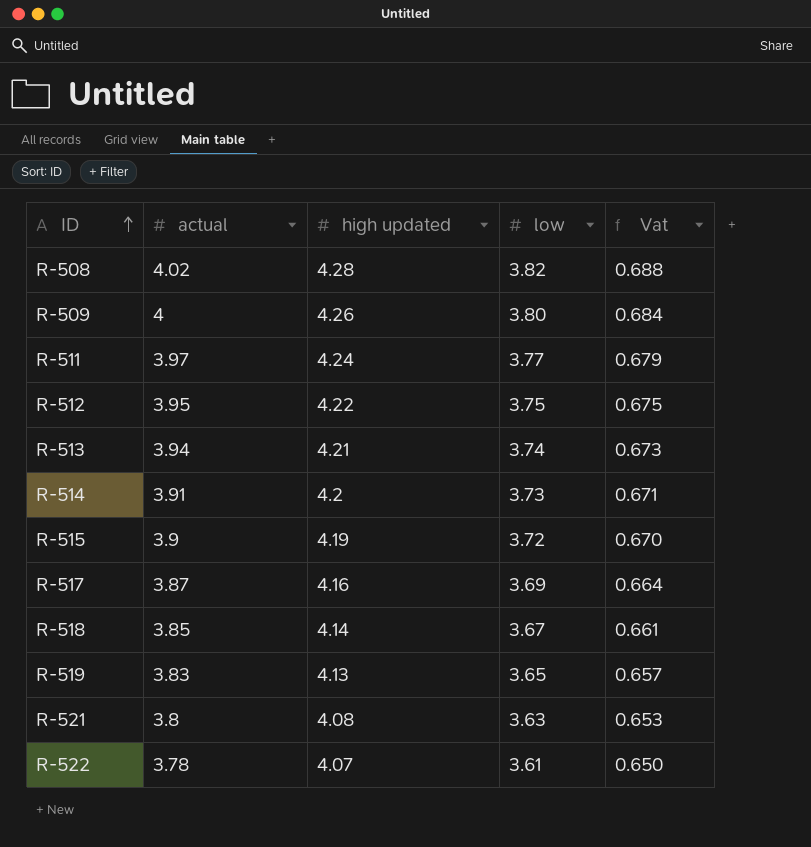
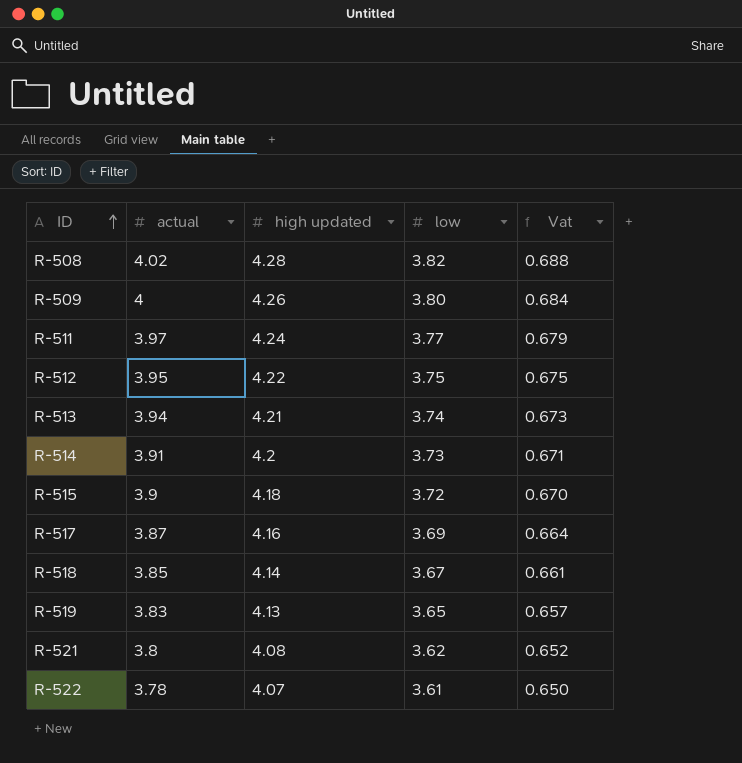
R-515 | high updated: 4.19 -> 4.18
R-521 | low: 3.63 -> 3.62
R-521 | Vat: 0.653 -> 0.652

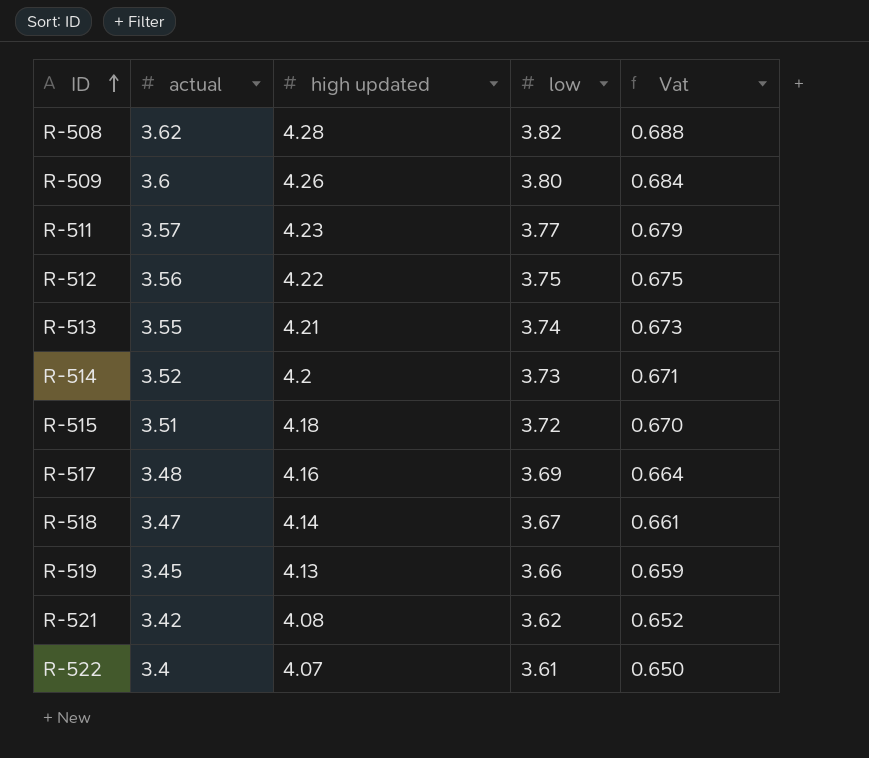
R-508 | actual: 4.02 -> 3.62
R-509 | actual: 4 -> 3.6
R-511 | actual: 3.97 -> 3.57
R-511 | high updated: 4.24 -> 4.23
R-512 | actual: 3.95 -> 3.56
R-513 | actual: 3.94 -> 3.55
R-514 | actual: 3.91 -> 3.52
R-515 | actual: 3.9 -> 3.51
R-517 | actual: 3.87 -> 3.48
R-518 | actual: 3.85 -> 3.47
R-519 | actual: 3.83 -> 3.45
R-519 | low: 3.65 -> 3.66
R-519 | Vat: 0.657 -> 0.659
R-521 | actual: 3.8 -> 3.42
R-522 | actual: 3.78 -> 3.4

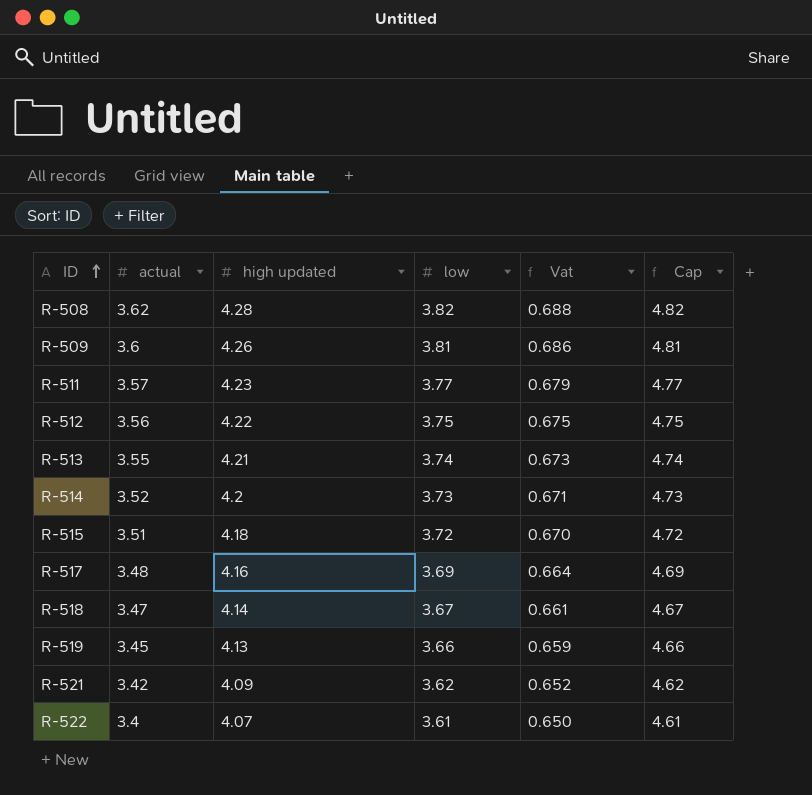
column Cap | formula: none -> [low] + 1
R-509 | low: 3.80 -> 3.81
R-509 | Vat: 0.684 -> 0.686
R-521 | high updated: 4.08 -> 4.09

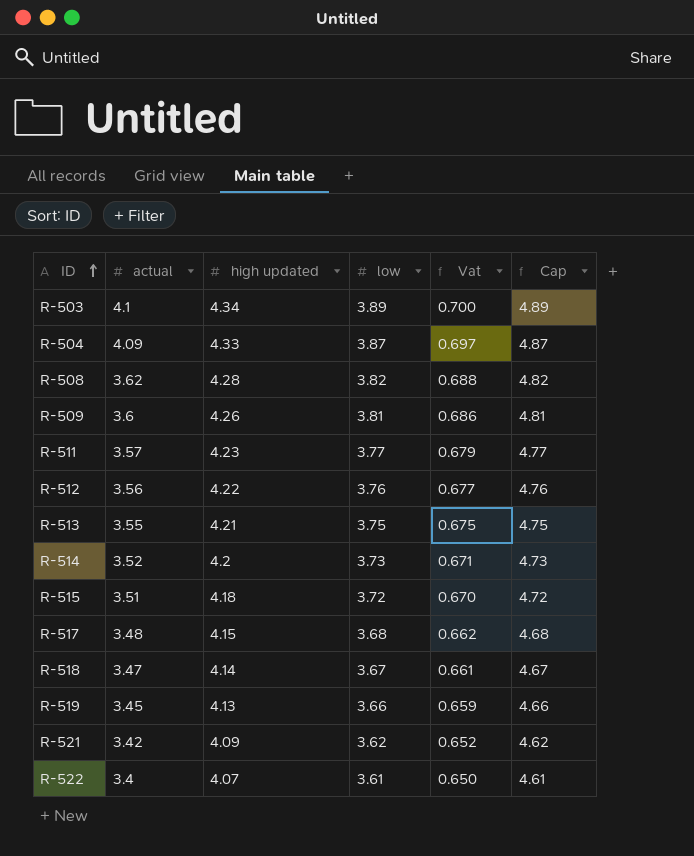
row R-503: none -> 4.1 | 4.34 | 3.89 | 0.700 | 4.89
row R-504: none -> 4.09 | 4.33 | 3.87 | 0.697 | 4.87
R-512 | low: 3.75 -> 3.76
R-512 | Vat: 0.675 -> 0.677
R-512 | Cap: 4.75 -> 4.76
R-513 | low: 3.74 -> 3.75
R-513 | Vat: 0.673 -> 0.675
R-513 | Cap: 4.74 -> 4.75
R-517 | high updated: 4.16 -> 4.15
R-517 | low: 3.69 -> 3.68
R-517 | Vat: 0.664 -> 0.662
R-517 | Cap: 4.69 -> 4.68

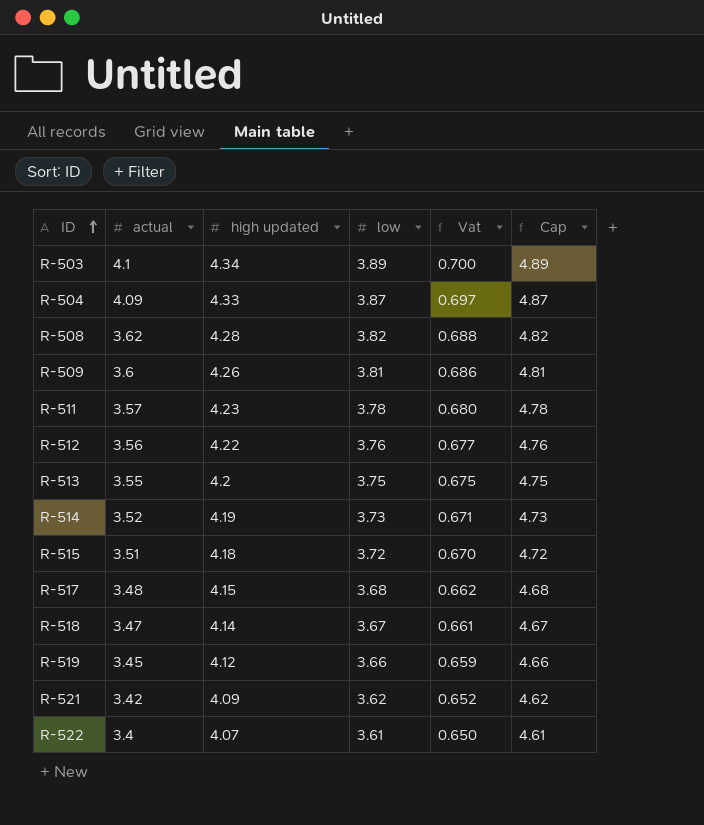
R-511 | low: 3.77 -> 3.78
R-511 | Vat: 0.679 -> 0.680
R-511 | Cap: 4.77 -> 4.78
R-513 | high updated: 4.21 -> 4.2
R-514 | high updated: 4.2 -> 4.19
R-519 | high updated: 4.13 -> 4.12

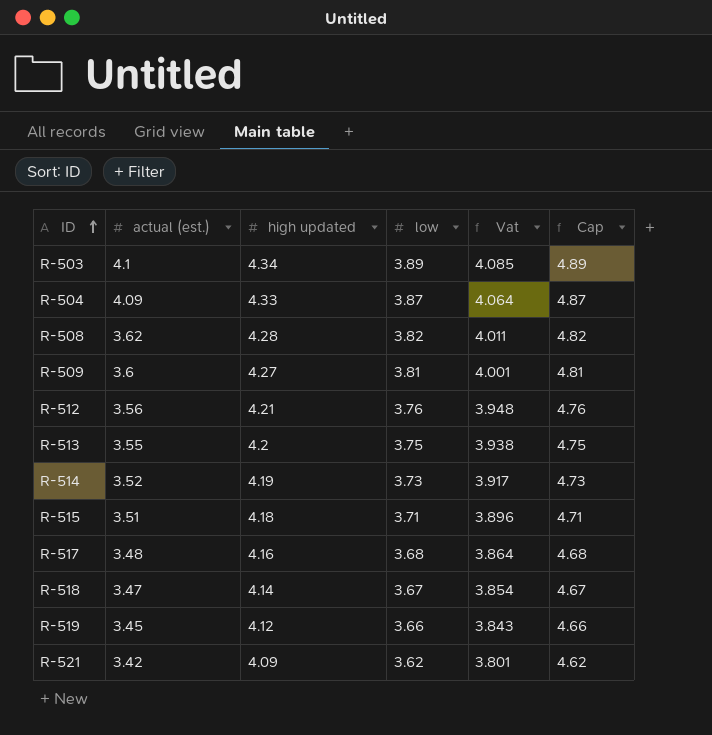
column name: actual -> actual (est.)
column Vat | formula: [low] * 0.18 -> [low] * 1.05
row R-511: 3.57 | 4.23 | 3.78 | 0.680 | 4.78 -> none
row R-522: 3.4 | 4.07 | 3.61 | 0.650 | 4.61 -> none
R-509 | high updated: 4.26 -> 4.27
R-512 | high updated: 4.22 -> 4.21
R-515 | low: 3.72 -> 3.71
R-515 | Cap: 4.72 -> 4.71
R-517 | high updated: 4.15 -> 4.16

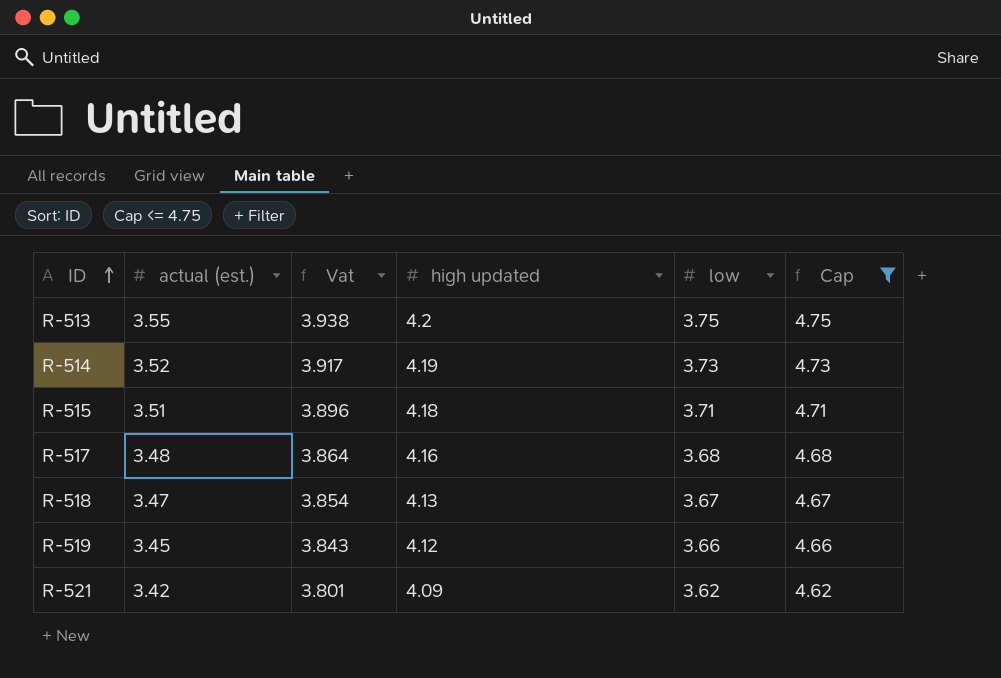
filter: none -> Cap <= 4.75
column Vat | position: 5 -> 3
R-518 | high updated: 4.14 -> 4.13

